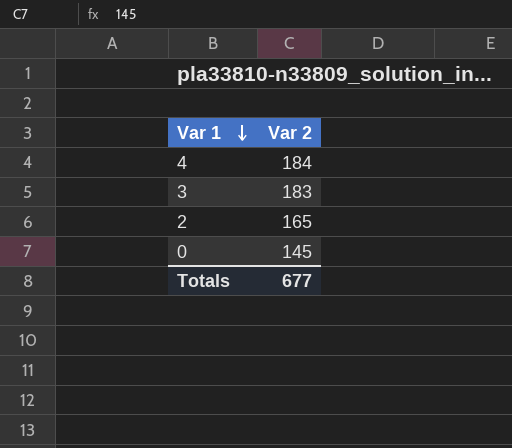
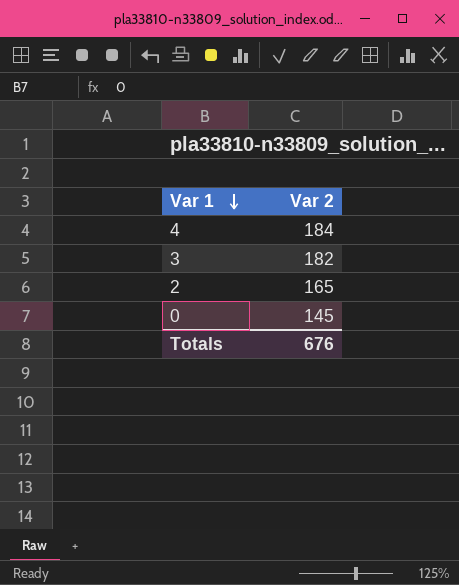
3 | Var 2: 183 -> 182
Totals | Var 2: 677 -> 676

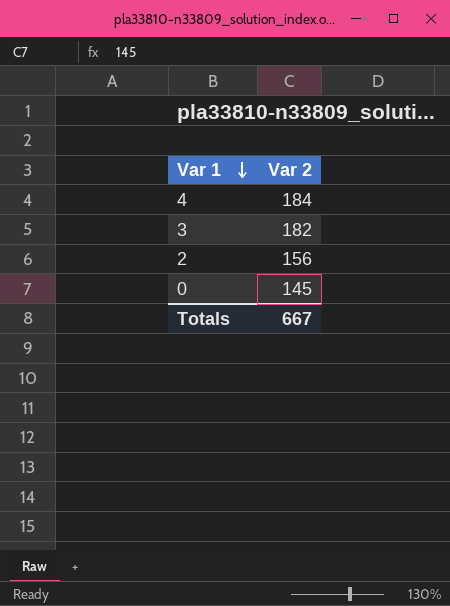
2 | Var 2: 165 -> 156
Totals | Var 2: 676 -> 667

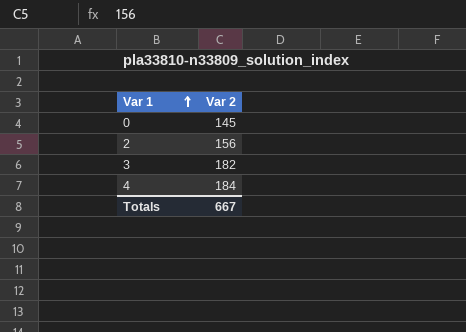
row order: Var 1 descending -> Var 1 ascending

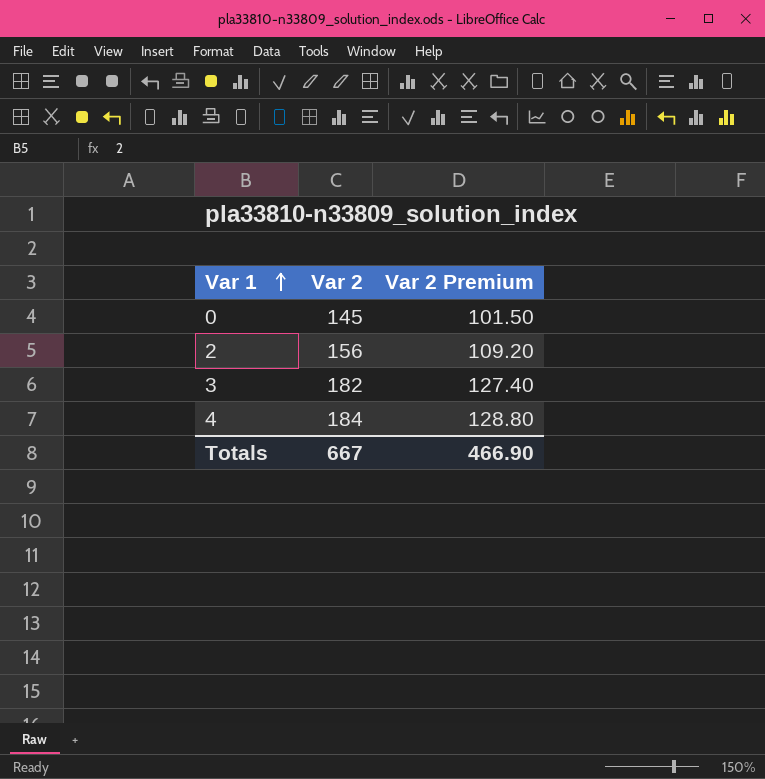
column Var 2 Premium | formula: none -> [Var 2] * 0.7

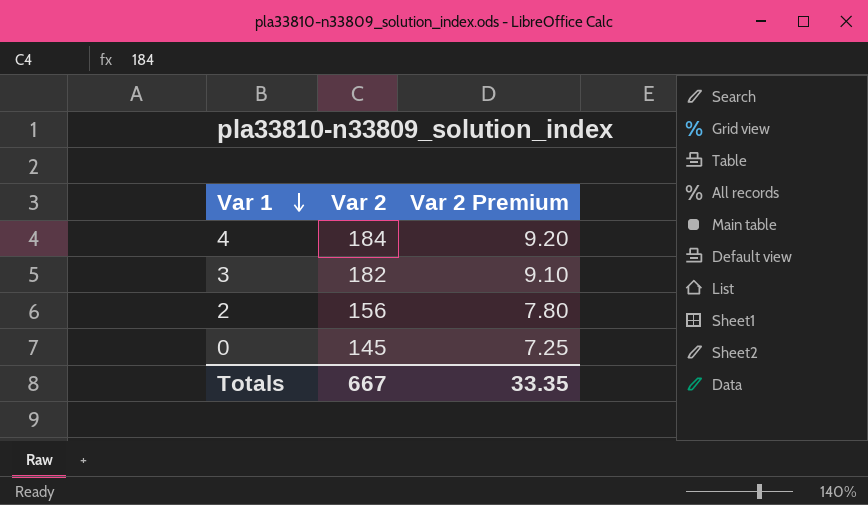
row order: Var 1 ascending -> Var 1 descending
column Var 2 Premium | formula: [Var 2] * 0.7 -> [Var 2] * 0.05
Totals | Var 2 Premium: 466.90 -> 33.35

